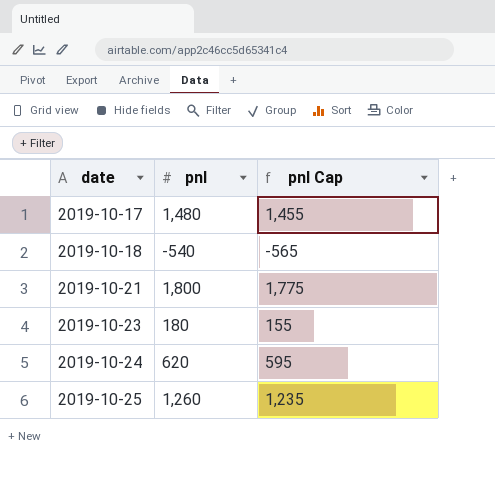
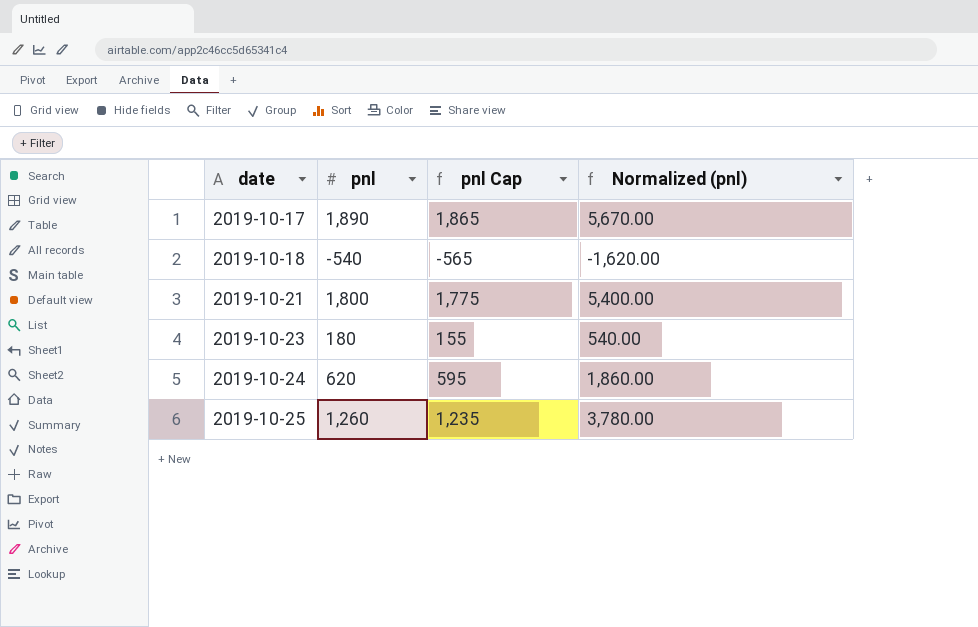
column Normalized (pnl) | formula: none -> [pnl] * 3
2019-10-17 | pnl: 1,480 -> 1,890
2019-10-17 | pnl Cap: 1,455 -> 1,865

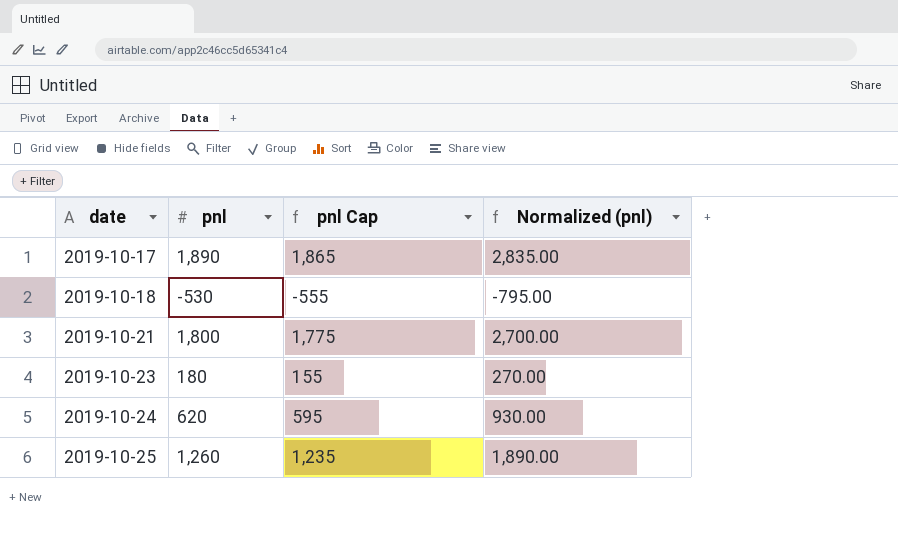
column Normalized (pnl) | formula: [pnl] * 3 -> [pnl] * 1.5
2019-10-18 | pnl: -540 -> -530
2019-10-18 | pnl Cap: -565 -> -555

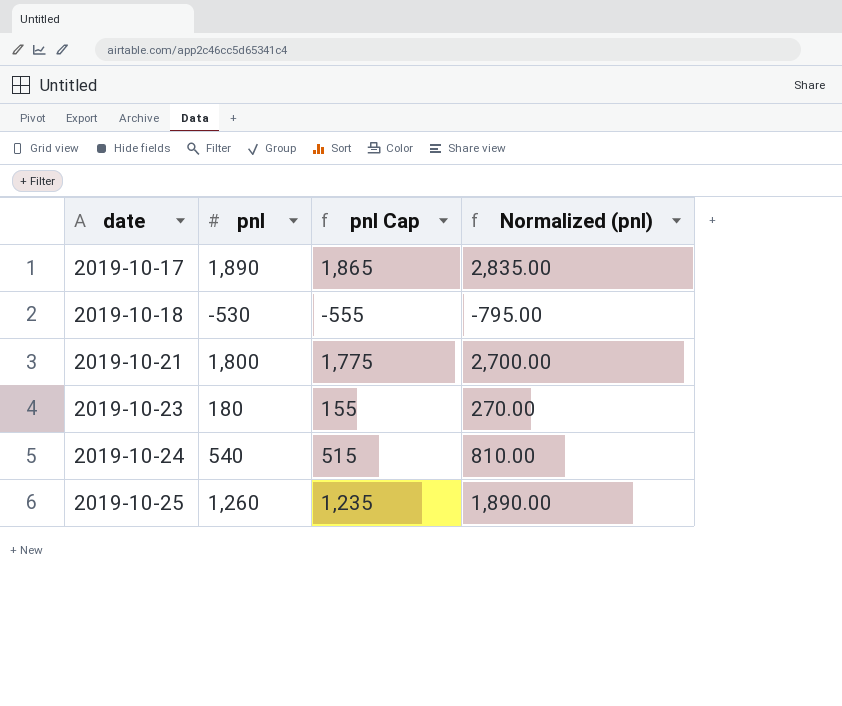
2019-10-24 | pnl: 620 -> 540
2019-10-24 | pnl Cap: 595 -> 515
2019-10-24 | Normalized (pnl): 930.00 -> 810.00

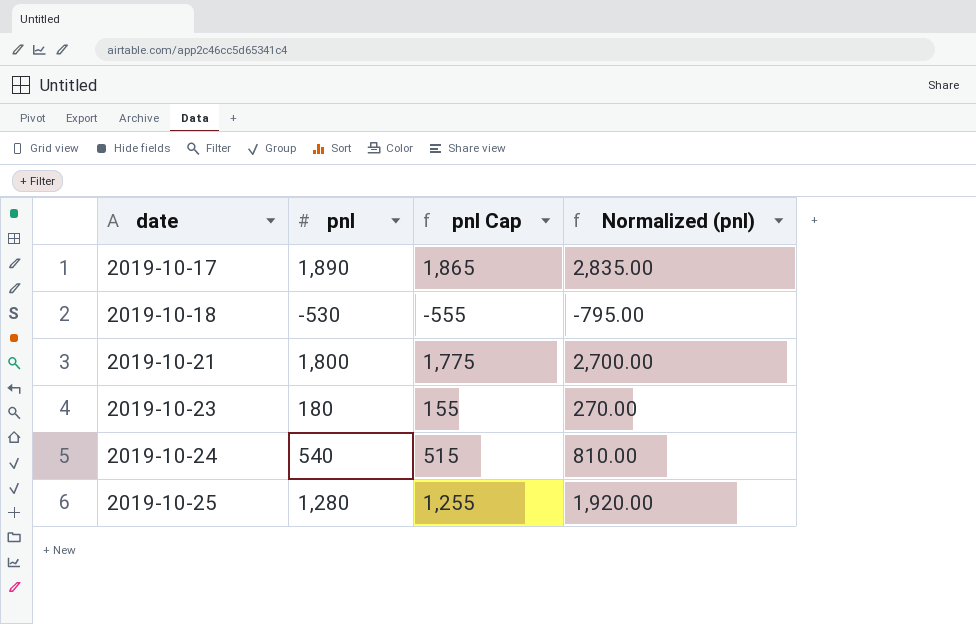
2019-10-25 | pnl: 1,260 -> 1,280
2019-10-25 | pnl Cap: 1,235 -> 1,255
2019-10-25 | Normalized (pnl): 1,890.00 -> 1,920.00

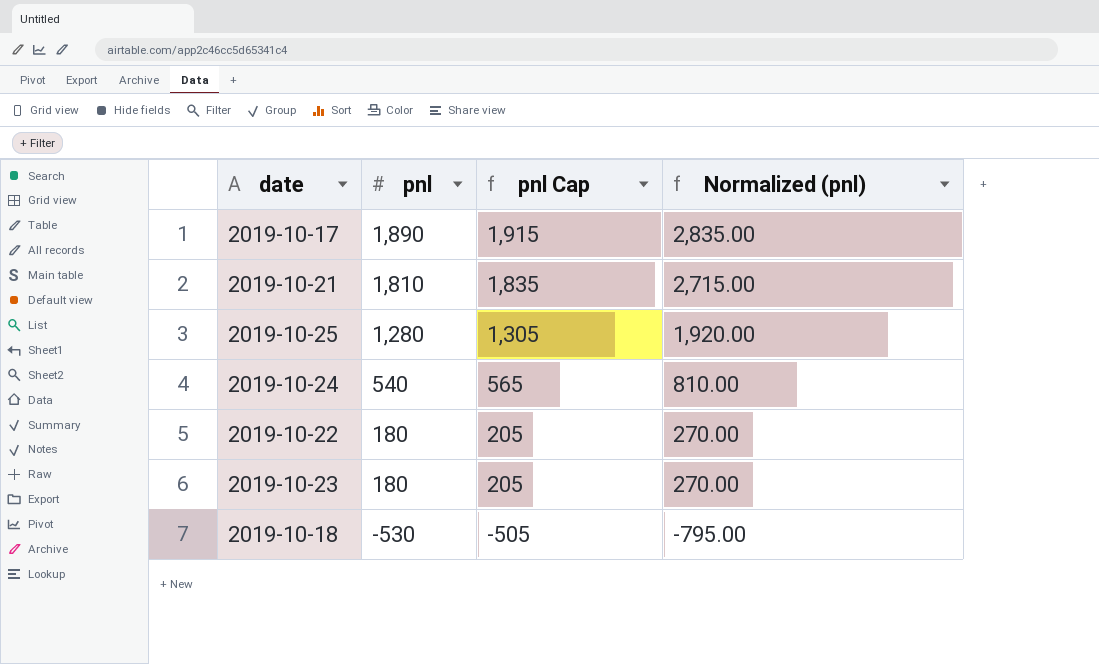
row order: date ascending -> pnl descending
column pnl Cap | formula: [pnl] - 25 -> [pnl] + 25
2019-10-21 | pnl: 1,800 -> 1,810
2019-10-21 | Normalized (pnl): 2,700.00 -> 2,715.00
row 2019-10-22: none -> 180 | 205 | 270.00

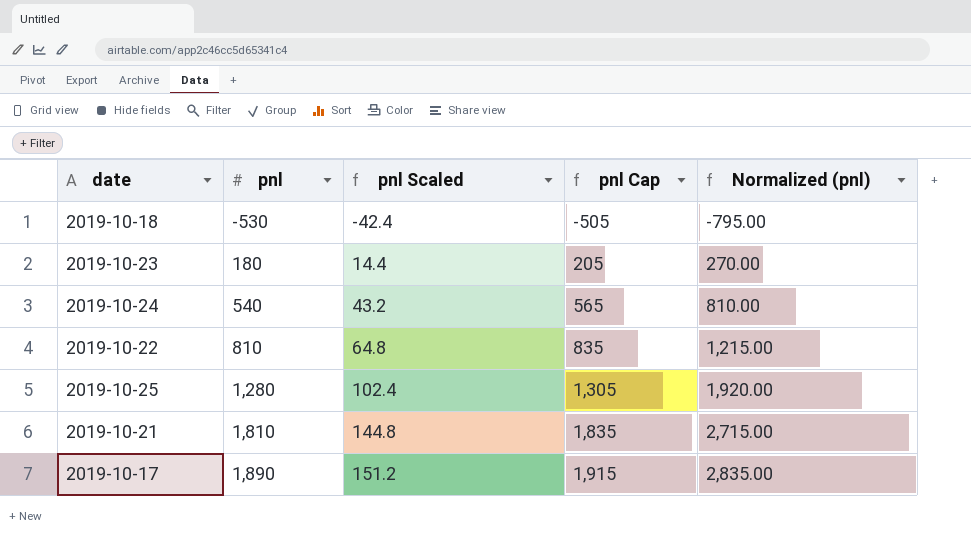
row order: pnl descending -> pnl ascending
column pnl Scaled | formula: none -> [pnl] * 0.08
2019-10-22 | pnl: 180 -> 810
2019-10-22 | pnl Cap: 205 -> 835
2019-10-22 | Normalized (pnl): 270.00 -> 1,215.00

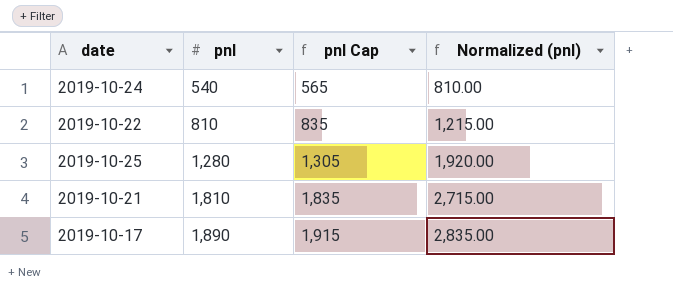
column pnl Scaled | formula: [pnl] * 0.08 -> none
row 2019-10-18: -530 | -42.4 | -505 | -795.00 -> none
row 2019-10-23: 180 | 14.4 | 205 | 270.00 -> none

